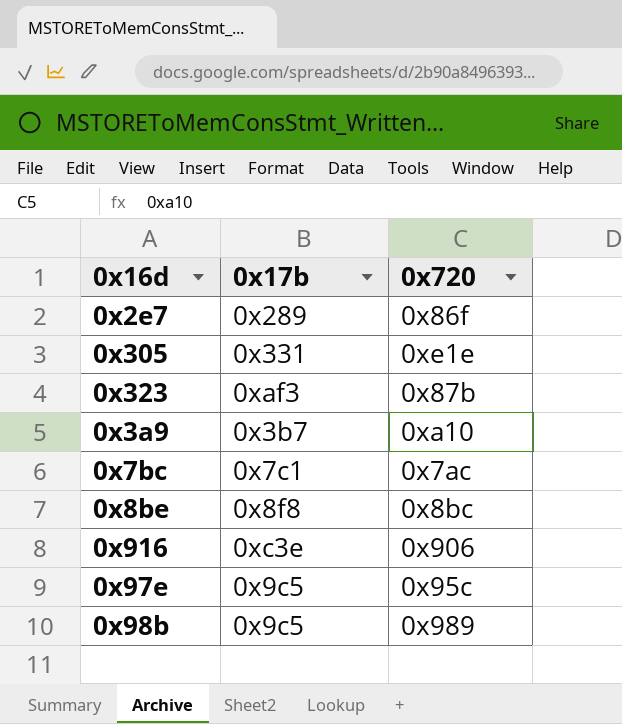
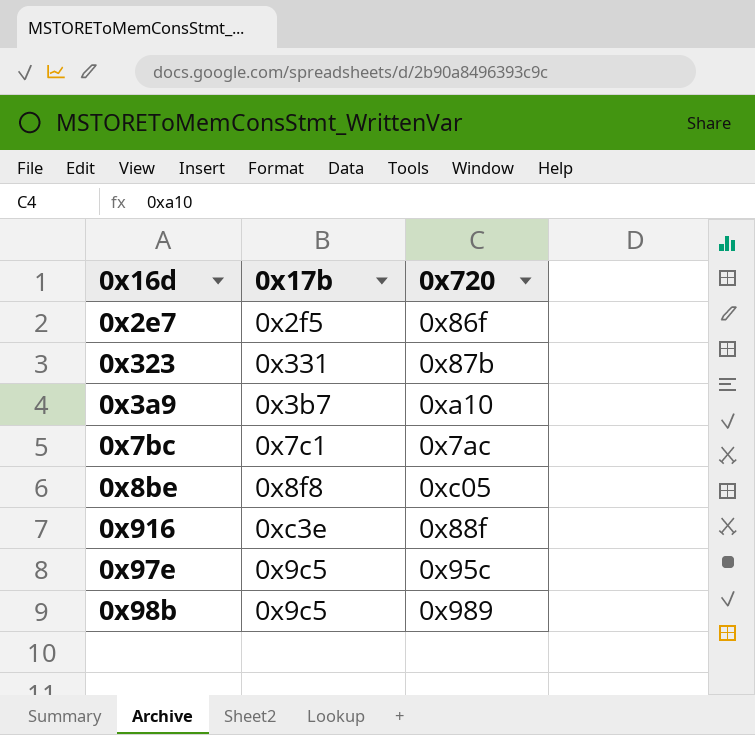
row 0x305: 0x331 | 0xe1e -> none
0x2e7 | 0x17b: 0x289 -> 0x2f5
0x323 | 0x17b: 0xaf3 -> 0x331
0x8be | 0x720: 0x8bc -> 0xc05
0x916 | 0x720: 0x906 -> 0x88f

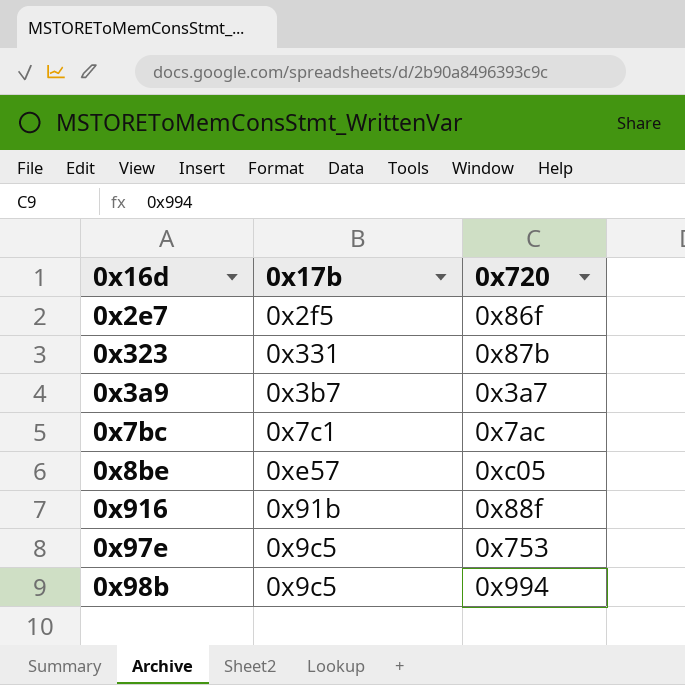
0x3a9 | 0x720: 0xa10 -> 0x3a7
0x8be | 0x17b: 0x8f8 -> 0xe57
0x916 | 0x17b: 0xc3e -> 0x91b
0x97e | 0x720: 0x95c -> 0x753
0x98b | 0x720: 0x989 -> 0x994

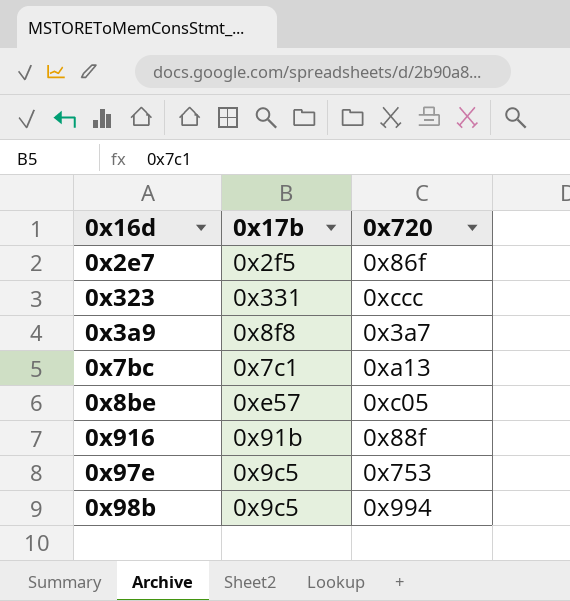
0x323 | 0x720: 0x87b -> 0xccc
0x3a9 | 0x17b: 0x3b7 -> 0x8f8
0x7bc | 0x720: 0x7ac -> 0xa13

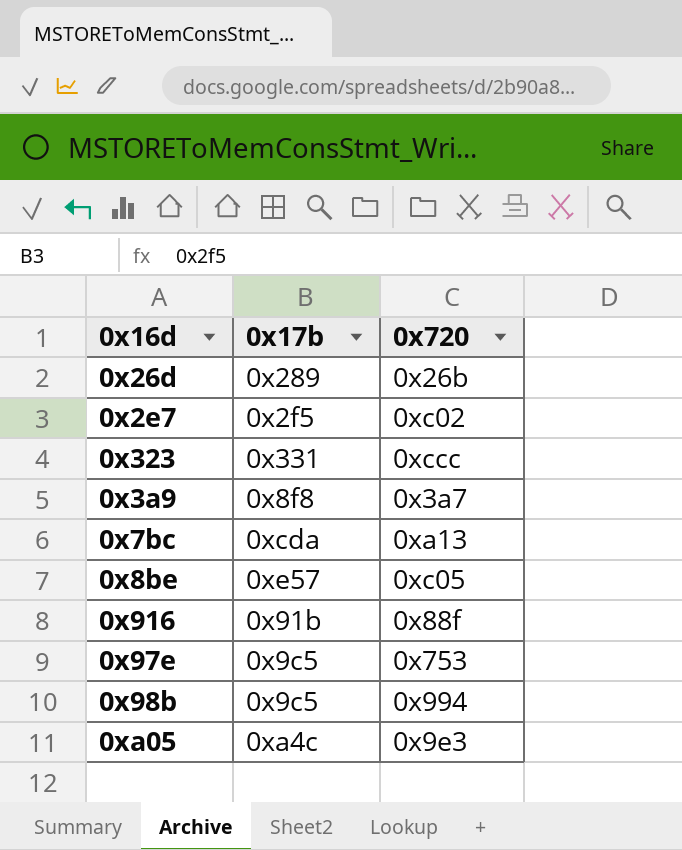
row 0x26d: none -> 0x289 | 0x26b
0x2e7 | 0x720: 0x86f -> 0xc02
0x7bc | 0x17b: 0x7c1 -> 0xcda
row 0xa05: none -> 0xa4c | 0x9e3

